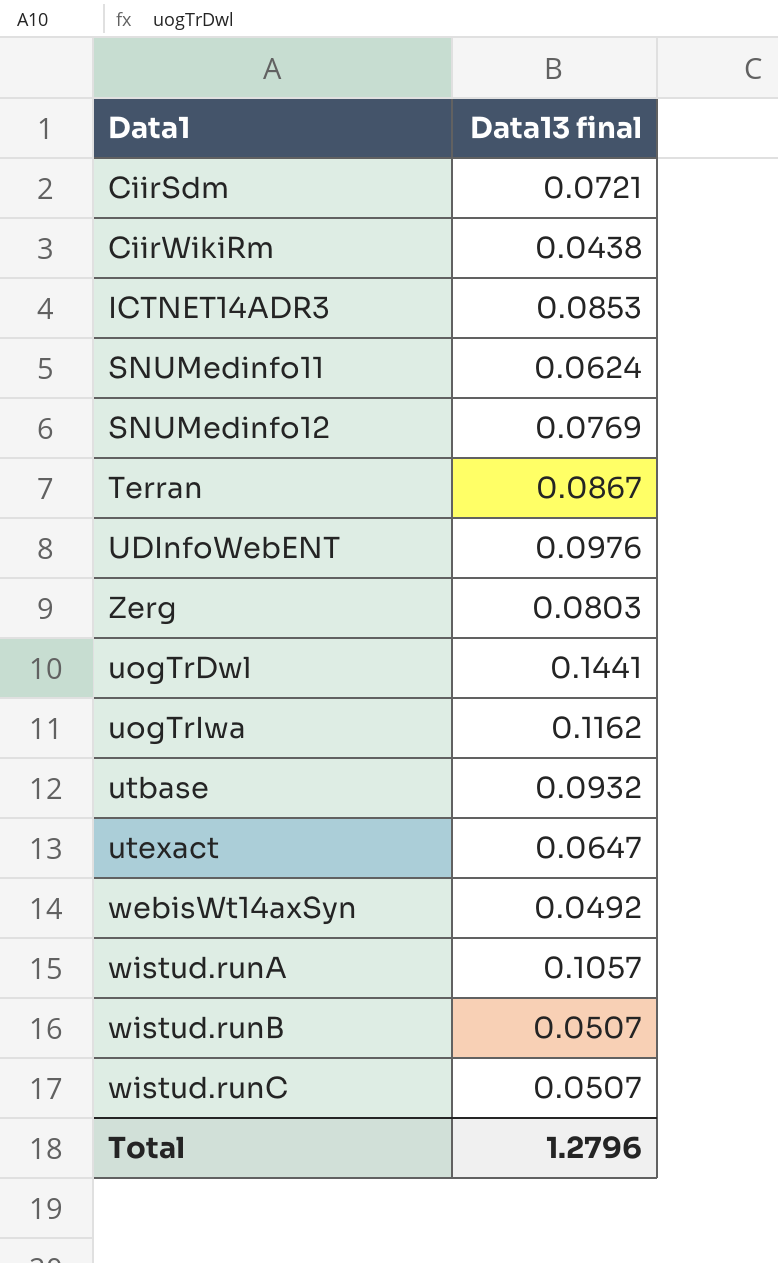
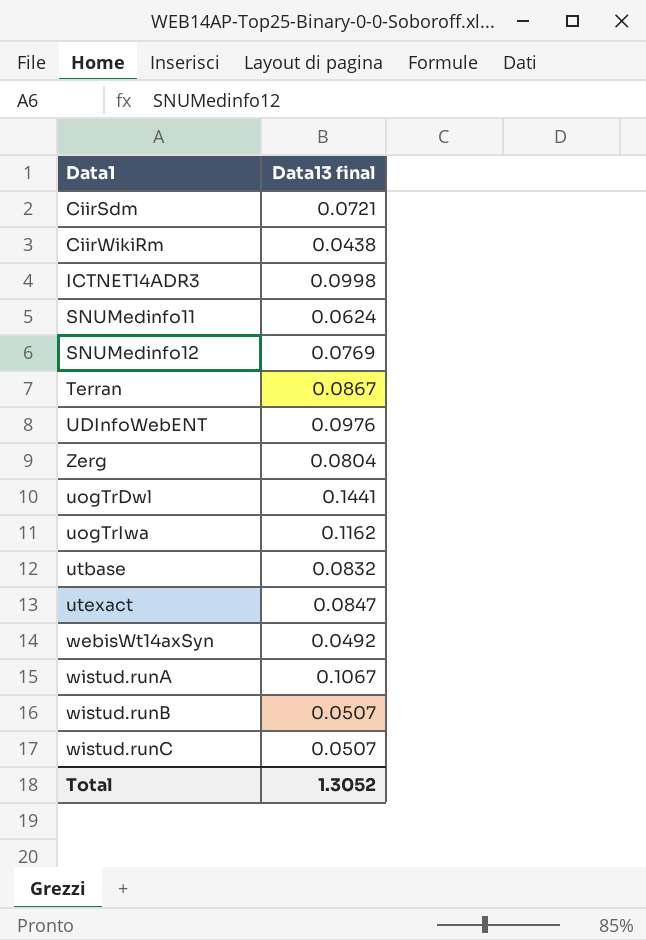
ICTNET14ADR3 | Data13 final: 0.0853 -> 0.0998
Zerg | Data13 final: 0.0803 -> 0.0804
utbase | Data13 final: 0.0932 -> 0.0832
utexact | Data13 final: 0.0647 -> 0.0847
wistud.runA | Data13 final: 0.1057 -> 0.1067
Total | Data13 final: 1.2796 -> 1.3052

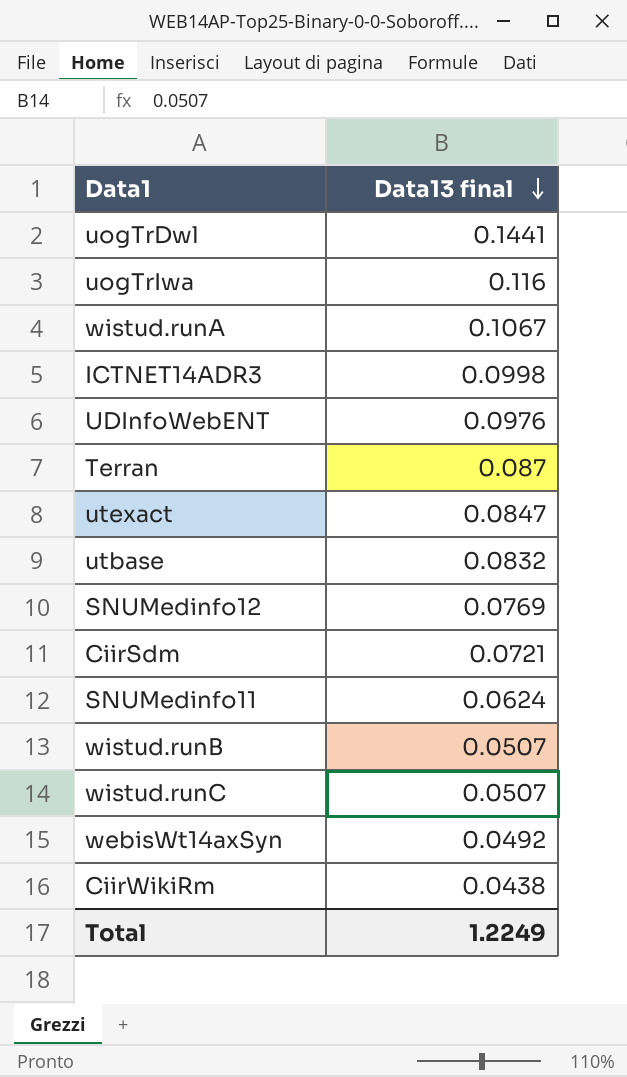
row order: none -> Data13 final descending
row Zerg: 0.0804 -> none
uogTrIwa | Data13 final: 0.1162 -> 0.116
Terran | Data13 final: 0.0867 -> 0.087
Total | Data13 final: 1.3052 -> 1.2249

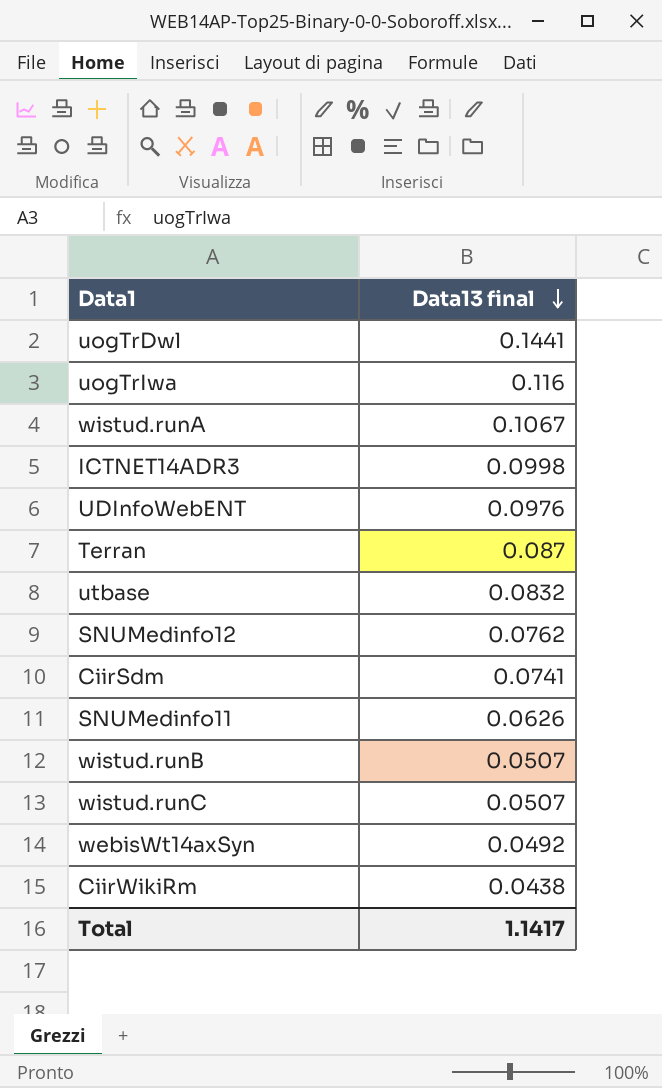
row utexact: 0.0847 -> none
SNUMedinfo12 | Data13 final: 0.0769 -> 0.0762
CiirSdm | Data13 final: 0.0721 -> 0.0741
SNUMedinfo11 | Data13 final: 0.0624 -> 0.0626
Total | Data13 final: 1.2249 -> 1.1417

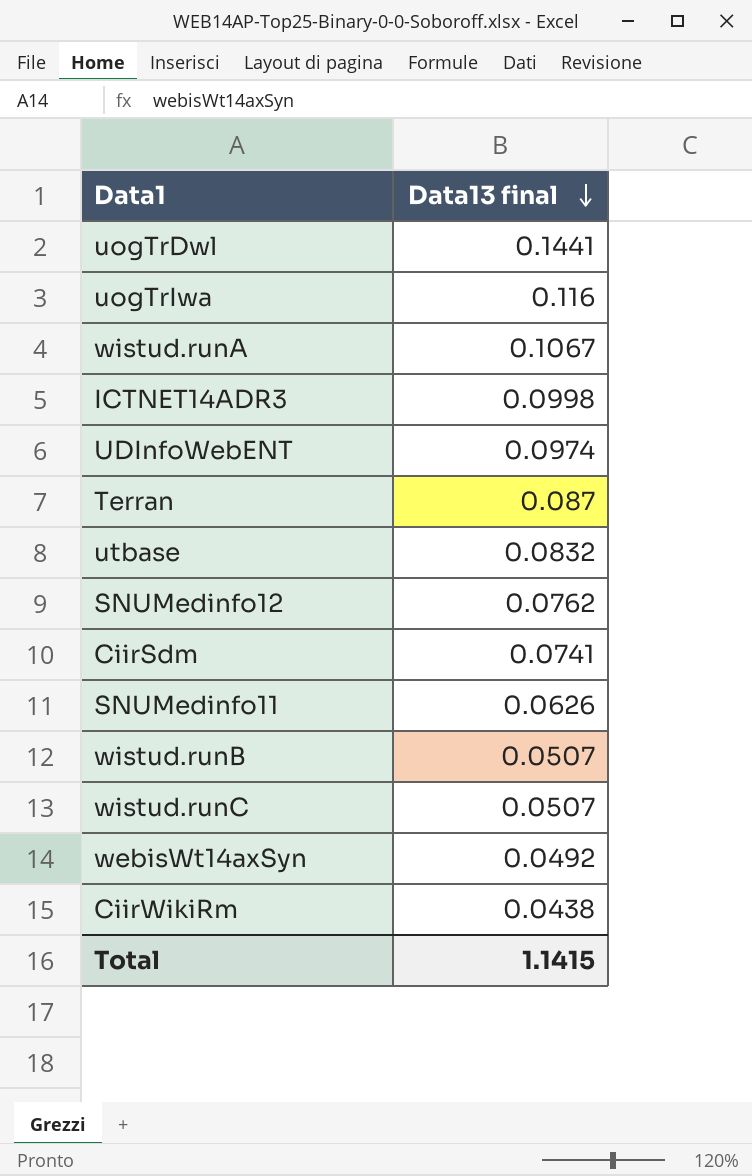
UDInfoWebENT | Data13 final: 0.0976 -> 0.0974
Total | Data13 final: 1.1417 -> 1.1415

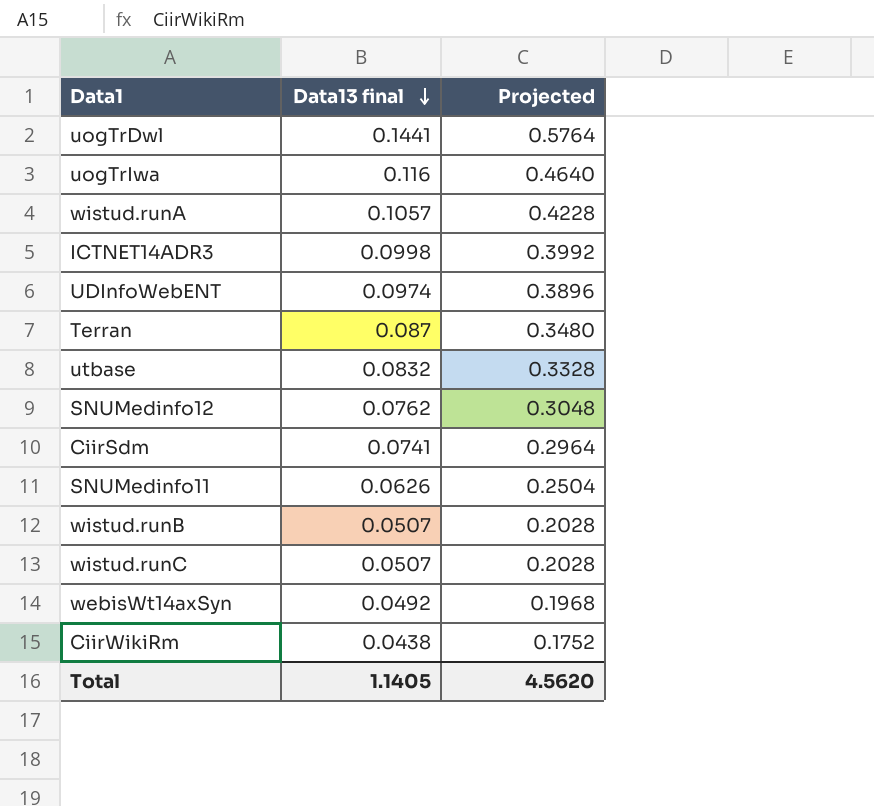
column Projected | formula: none -> [Data13 final] * 4
wistud.runA | Data13 final: 0.1067 -> 0.1057
Total | Data13 final: 1.1415 -> 1.1405

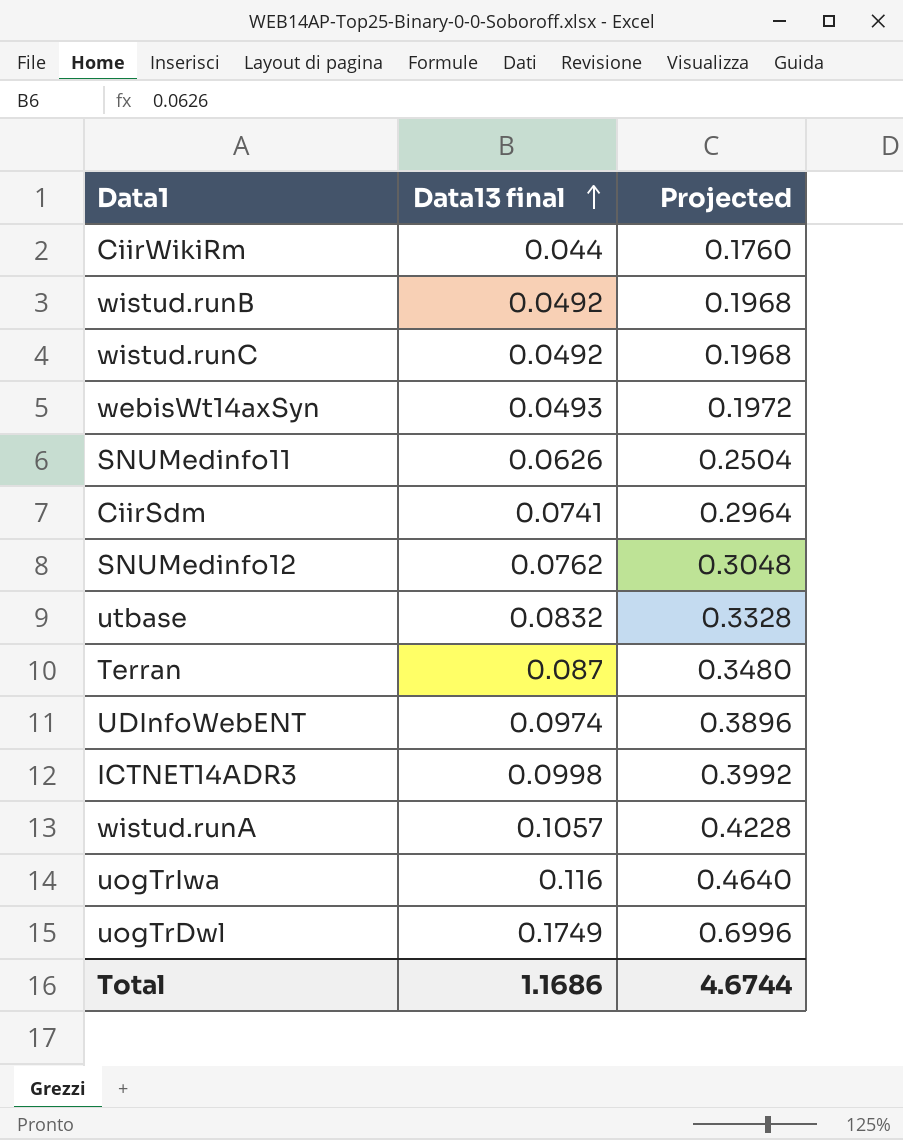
row order: Data13 final descending -> Data13 final ascending
CiirWikiRm | Data13 final: 0.0438 -> 0.044
CiirWikiRm | Projected: 0.1752 -> 0.1760
wistud.runB | Data13 final: 0.0507 -> 0.0492
wistud.runB | Projected: 0.2028 -> 0.1968
wistud.runC | Data13 final: 0.0507 -> 0.0492
wistud.runC | Projected: 0.2028 -> 0.1968
webisWt14axSyn | Data13 final: 0.0492 -> 0.0493
webisWt14axSyn | Projected: 0.1968 -> 0.1972
uogTrDwl | Data13 final: 0.1441 -> 0.1749
uogTrDwl | Projected: 0.5764 -> 0.6996
Total | Data13 final: 1.1405 -> 1.1686
Total | Projected: 4.5620 -> 4.6744

